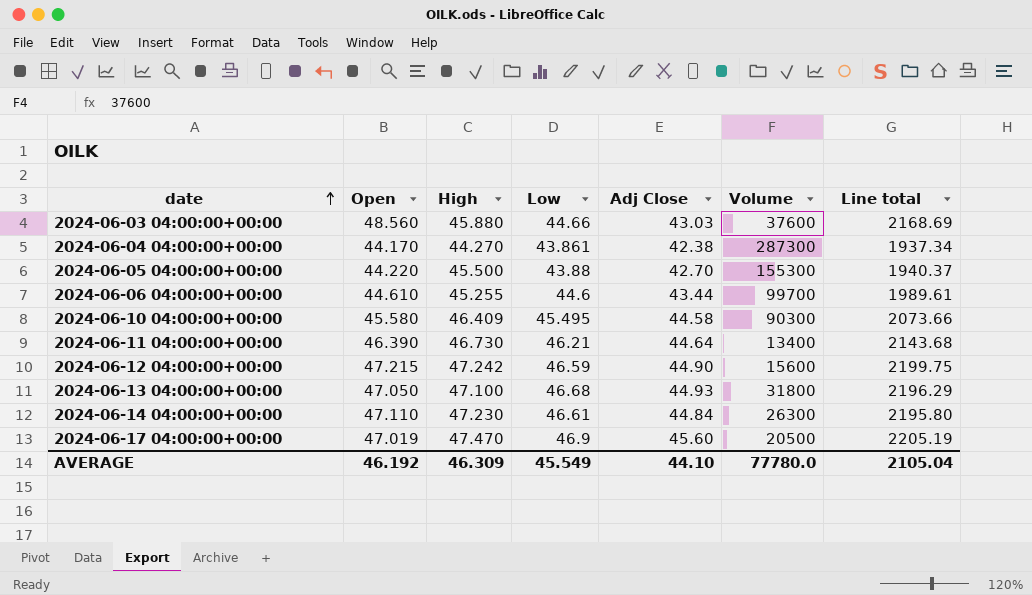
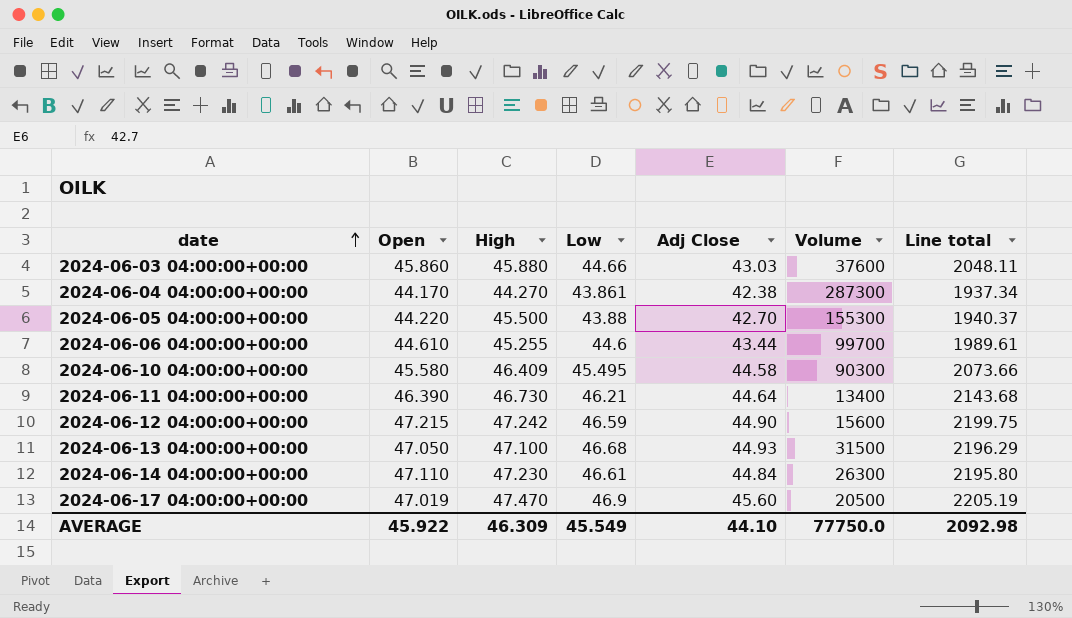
2024-06-03 04:00:00+00:00 | Open: 48.560 -> 45.860
2024-06-03 04:00:00+00:00 | Line total: 2168.69 -> 2048.11
2024-06-13 04:00:00+00:00 | Volume: 31800 -> 31500
AVERAGE | Open: 46.192 -> 45.922
AVERAGE | Volume: 77780.0 -> 77750.0
AVERAGE | Line total: 2105.04 -> 2092.98

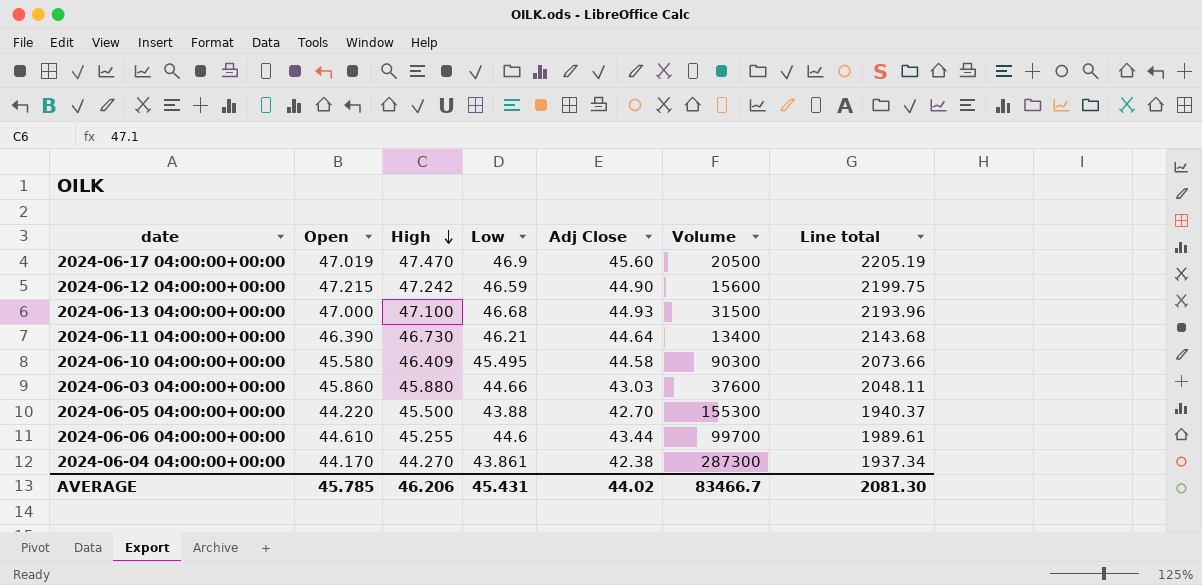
row order: date ascending -> High descending
row 2024-06-14 04:00:00+00:00: 47.110 | 47.230 | 46.61 | 44.84 | 26300 | 2195.80 -> none
2024-06-13 04:00:00+00:00 | Open: 47.050 -> 47.000
2024-06-13 04:00:00+00:00 | Line total: 2196.29 -> 2193.96
AVERAGE | Open: 45.922 -> 45.785
AVERAGE | High: 46.309 -> 46.206
AVERAGE | Low: 45.549 -> 45.431
AVERAGE | Adj Close: 44.10 -> 44.02
AVERAGE | Volume: 77750.0 -> 83466.7
AVERAGE | Line total: 2092.98 -> 2081.30

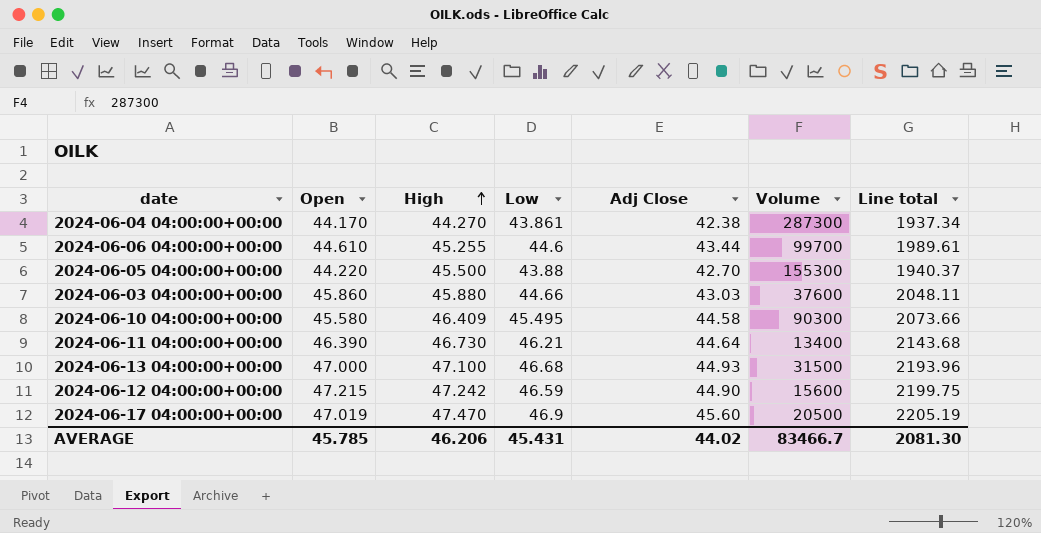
row order: High descending -> High ascending

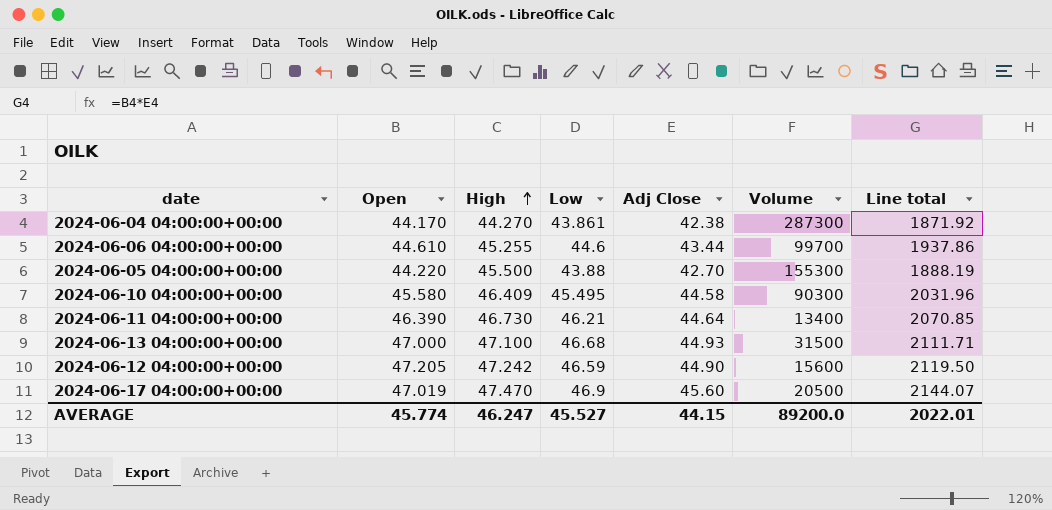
column Line total | formula: [Open] * [Low] -> [Open] * [Adj Close]
row 2024-06-03 04:00:00+00:00: 45.860 | 45.880 | 44.66 | 43.03 | 37600 | 2048.11 -> none
2024-06-12 04:00:00+00:00 | Open: 47.215 -> 47.205
AVERAGE | Open: 45.785 -> 45.774
AVERAGE | High: 46.206 -> 46.247
AVERAGE | Low: 45.431 -> 45.527
AVERAGE | Adj Close: 44.02 -> 44.15
AVERAGE | Volume: 83466.7 -> 89200.0
AVERAGE | Line total: 2081.30 -> 2022.01

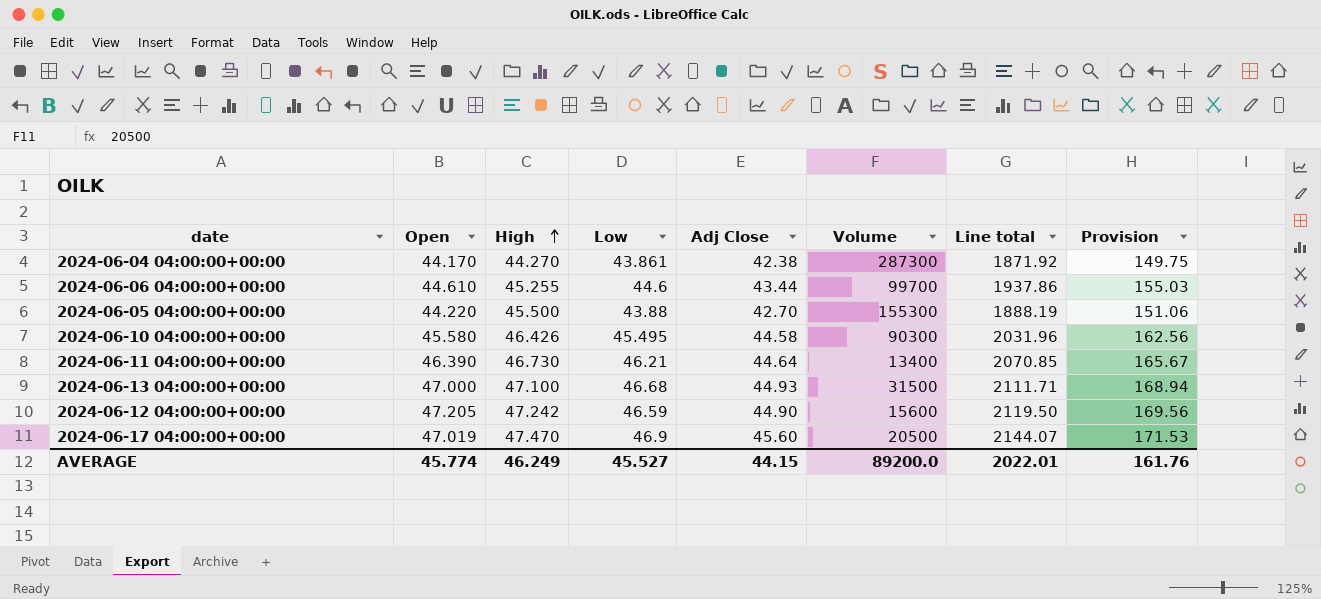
column Provision | formula: none -> [Line total] * 0.08
2024-06-10 04:00:00+00:00 | High: 46.409 -> 46.426
AVERAGE | High: 46.247 -> 46.249

